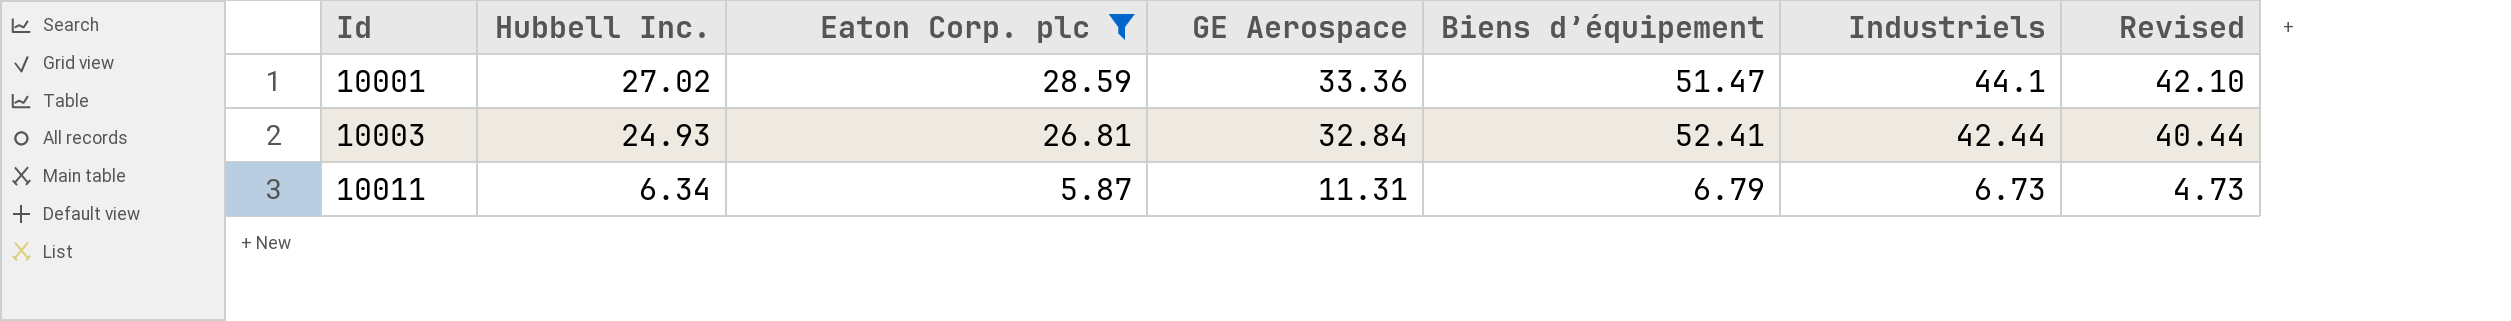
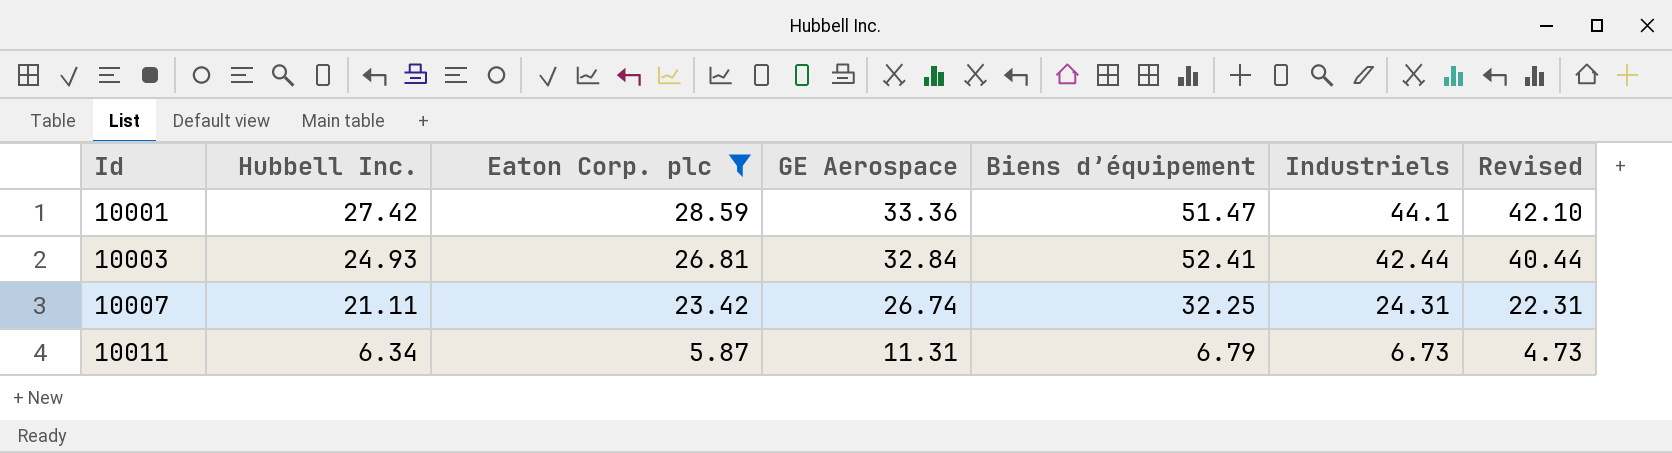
10001 | Hubbell Inc.: 27.02 -> 27.42
row 10007: none -> 21.11 | 23.42 | 26.74 | 32.25 | 24.31 | 22.31

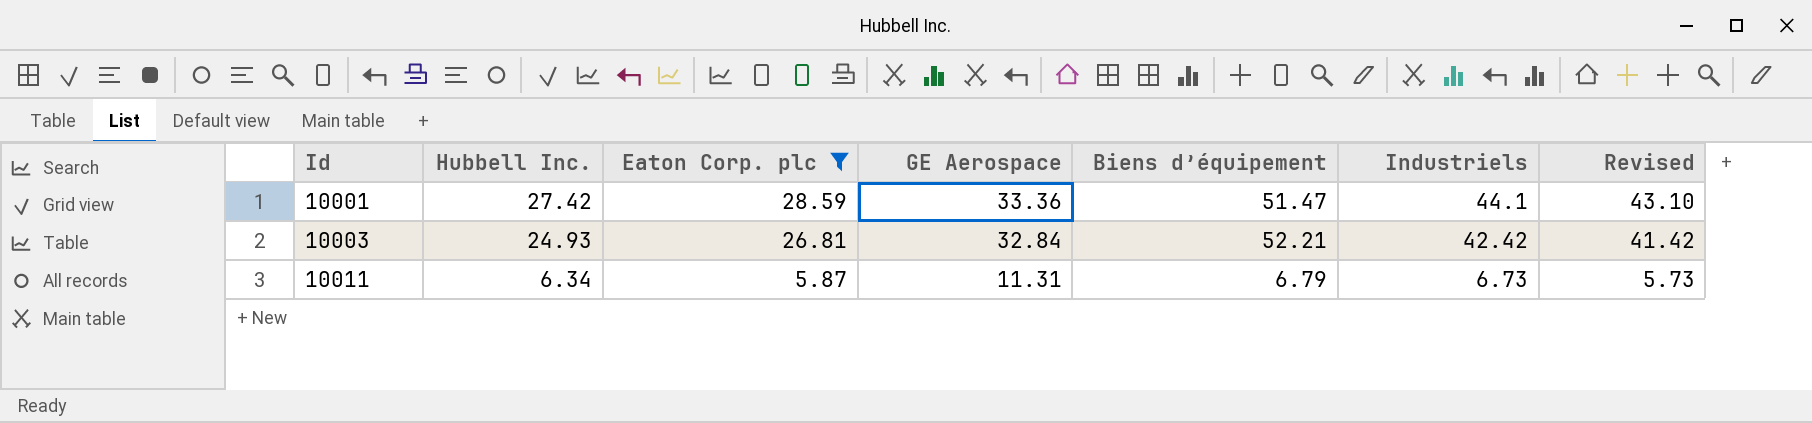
column Revised | formula: [Industriels] - 2 -> [Industriels] - 1
row 10007: 21.11 | 23.42 | 26.74 | 32.25 | 24.31 | 22.31 -> none
10003 | Biens d’équipement: 52.41 -> 52.21
10003 | Industriels: 42.44 -> 42.42

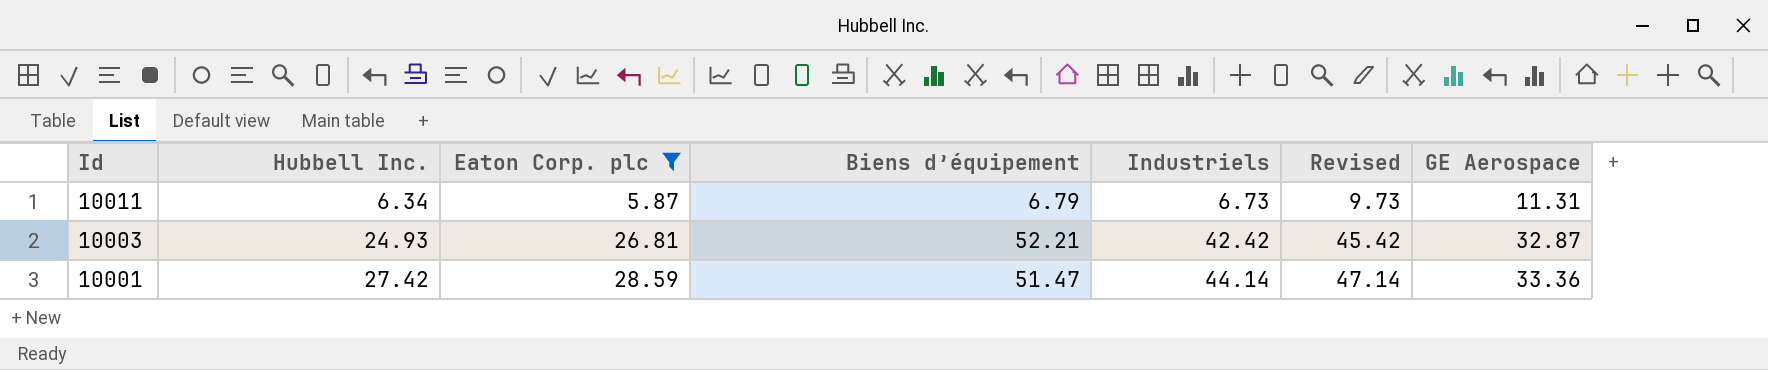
row order: Id ascending -> Id descending
column Revised | formula: [Industriels] - 1 -> [Industriels] + 3
column GE Aerospace | position: 4 -> 7
10003 | GE Aerospace: 32.84 -> 32.87
10001 | Industriels: 44.1 -> 44.14

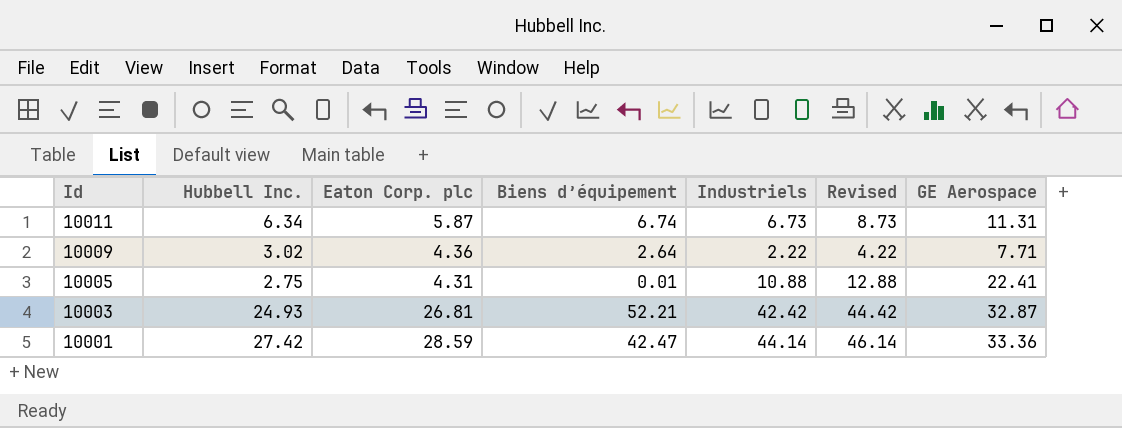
filter: Eaton Corp. plc >= 5.87 -> none
column Revised | formula: [Industriels] + 3 -> [Industriels] + 2
10011 | Biens d’équipement: 6.79 -> 6.74
10001 | Biens d’équipement: 51.47 -> 42.47

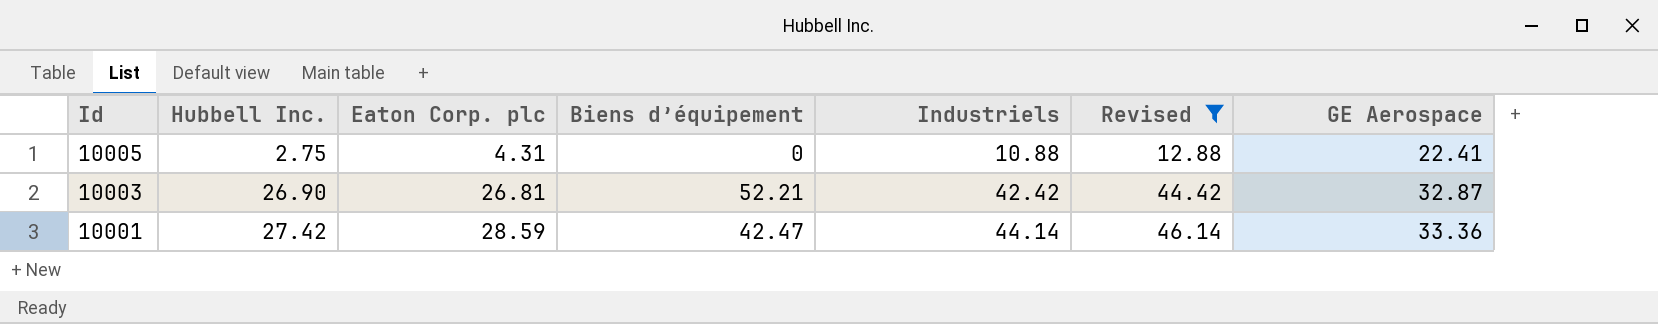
filter: none -> Revised >= 12.88
10005 | Biens d’équipement: 0.01 -> 0
10003 | Hubbell Inc.: 24.93 -> 26.90

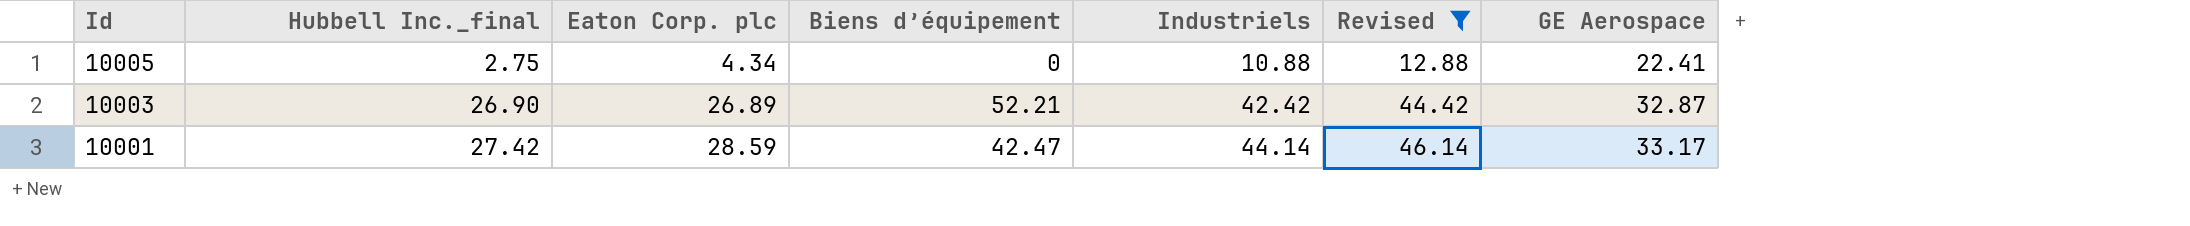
column name: Hubbell Inc. -> Hubbell Inc._final
10005 | Eaton Corp. plc: 4.31 -> 4.34
10003 | Eaton Corp. plc: 26.81 -> 26.89
10001 | GE Aerospace: 33.36 -> 33.17

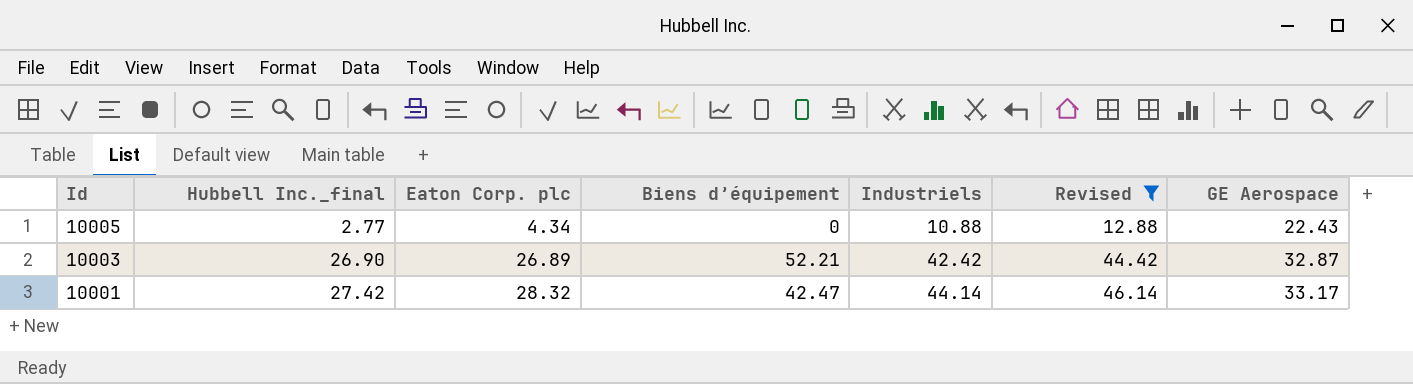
10005 | Hubbell Inc._final: 2.75 -> 2.77
10005 | GE Aerospace: 22.41 -> 22.43
10001 | Eaton Corp. plc: 28.59 -> 28.32

